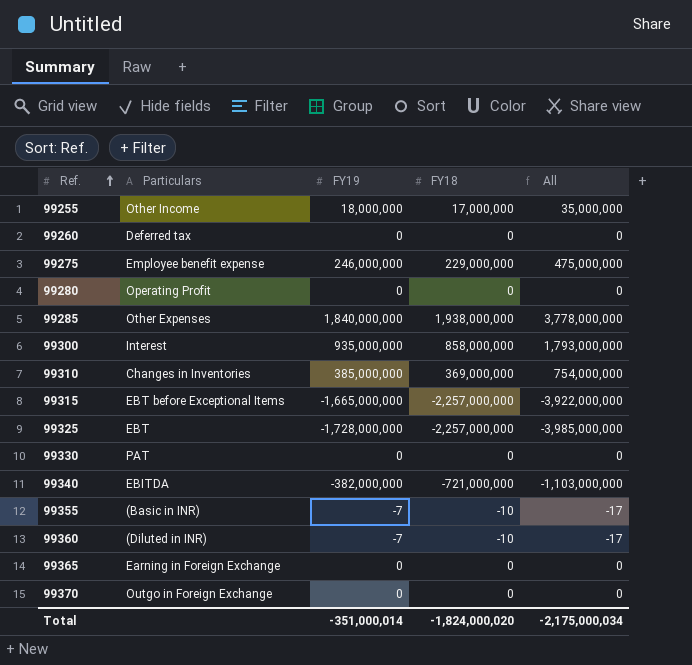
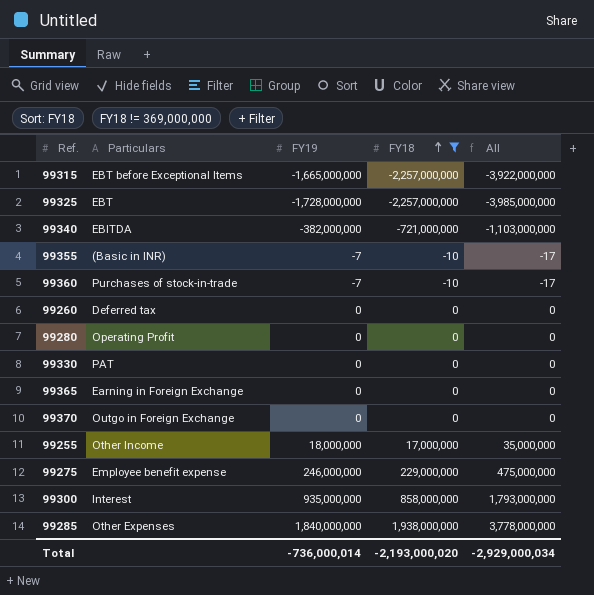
filter: none -> FY18 != 369,000,000
row order: Ref. ascending -> FY18 ascending
99360 | Particulars: (Diluted in INR) -> Purchases of stock-in-trade
Total | FY19: -351,000,014 -> -736,000,014
Total | FY18: -1,824,000,020 -> -2,193,000,020
Total | All: -2,175,000,034 -> -2,929,000,034

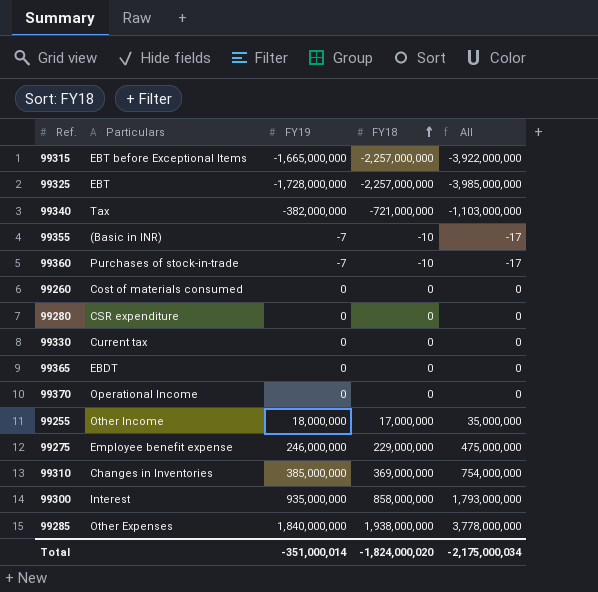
filter: FY18 != 369,000,000 -> none
99340 | Particulars: EBITDA -> Tax
99260 | Particulars: Deferred tax -> Cost of materials consumed
99280 | Particulars: Operating Profit -> CSR expenditure
99330 | Particulars: PAT -> Current tax
99365 | Particulars: Earning in Foreign Exchange -> EBDT
99370 | Particulars: Outgo in Foreign Exchange -> Operational Income
Total | FY19: -736,000,014 -> -351,000,014
Total | FY18: -2,193,000,020 -> -1,824,000,020
Total | All: -2,929,000,034 -> -2,175,000,034

